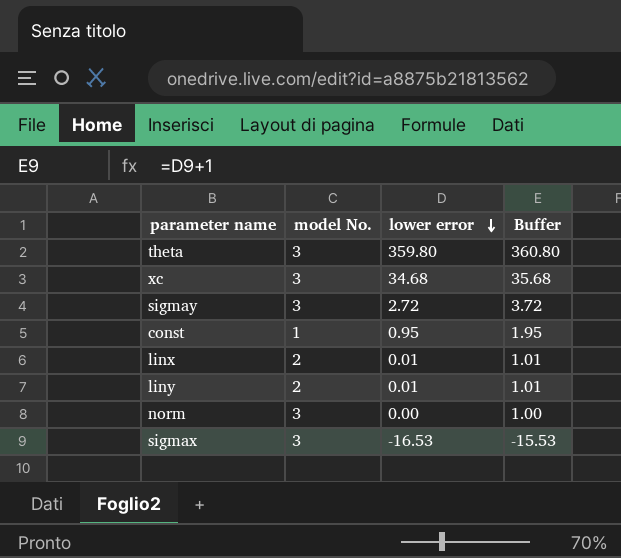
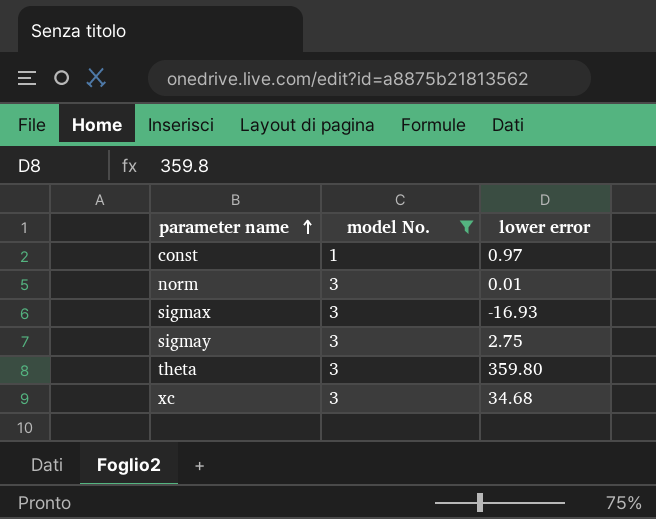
filter: none -> model No. != 2
row order: lower error descending -> parameter name ascending
column Buffer | formula: [lower error] + 1 -> none
const | lower error: 0.95 -> 0.97
norm | lower error: 0.00 -> 0.01
sigmax | lower error: -16.53 -> -16.93
sigmay | lower error: 2.72 -> 2.75

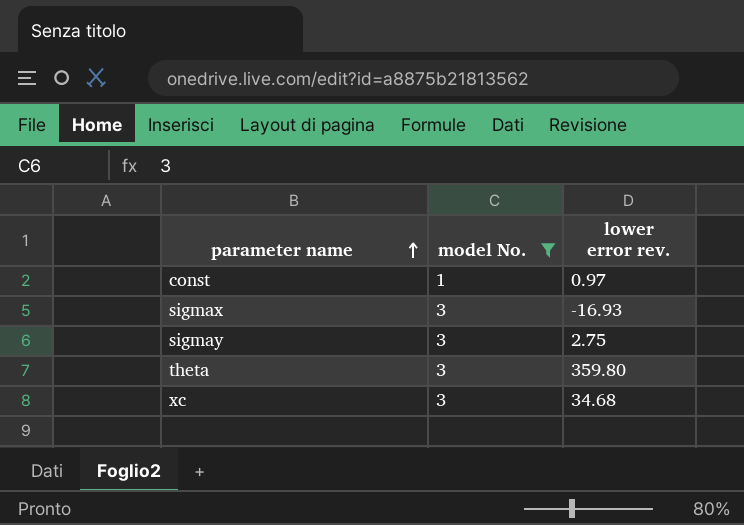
column name: lower error -> lower error rev.
row norm: 3 | 0.01 -> none

